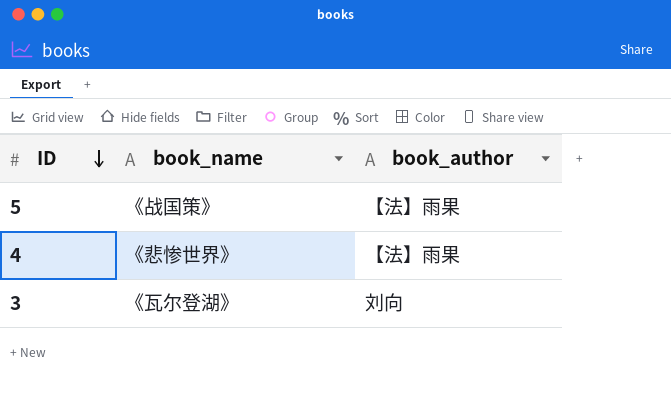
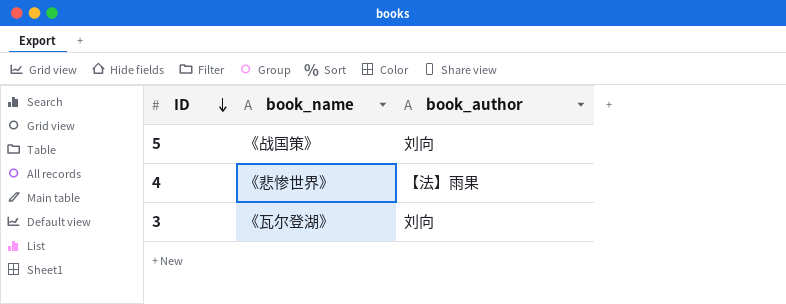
5 | book_author: 【法】雨果 -> 刘向

